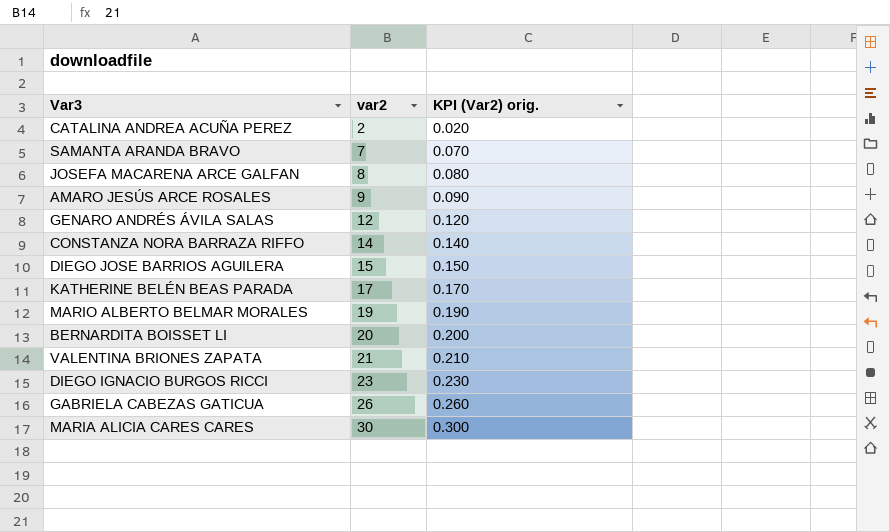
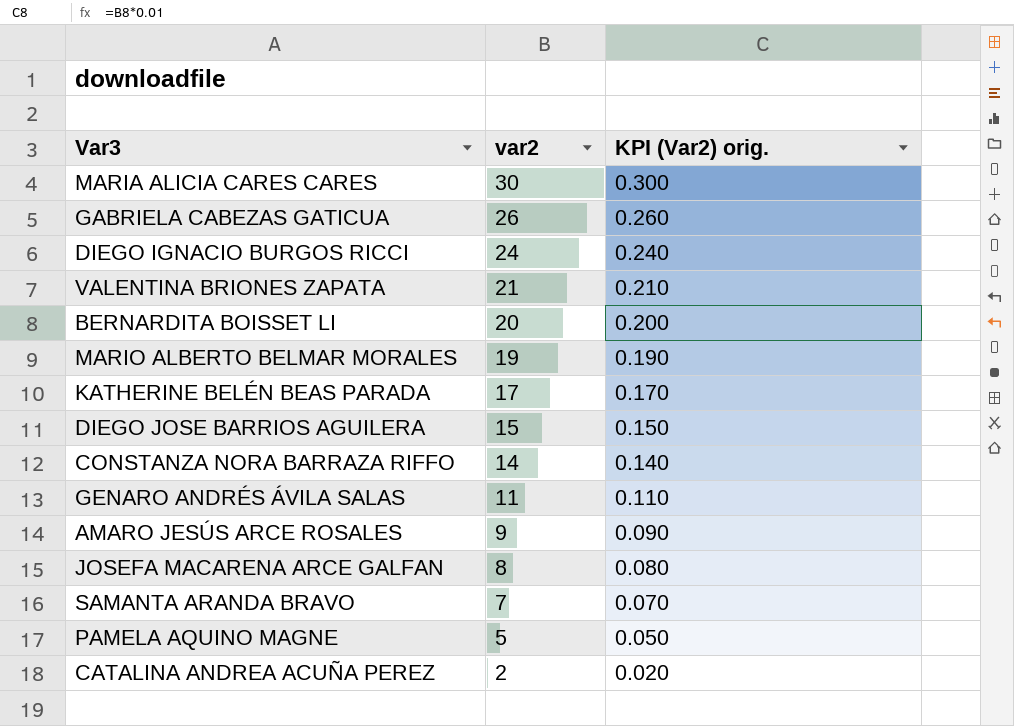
row order: var2 ascending -> var2 descending
DIEGO IGNACIO BURGOS RICCI | var2: 23 -> 24
DIEGO IGNACIO BURGOS RICCI | KPI (Var2) orig.: 0.230 -> 0.240
GENARO ANDRÉS ÁVILA SALAS | var2: 12 -> 11
GENARO ANDRÉS ÁVILA SALAS | KPI (Var2) orig.: 0.120 -> 0.110
row PAMELA AQUINO MAGNE: none -> 5 | 0.050

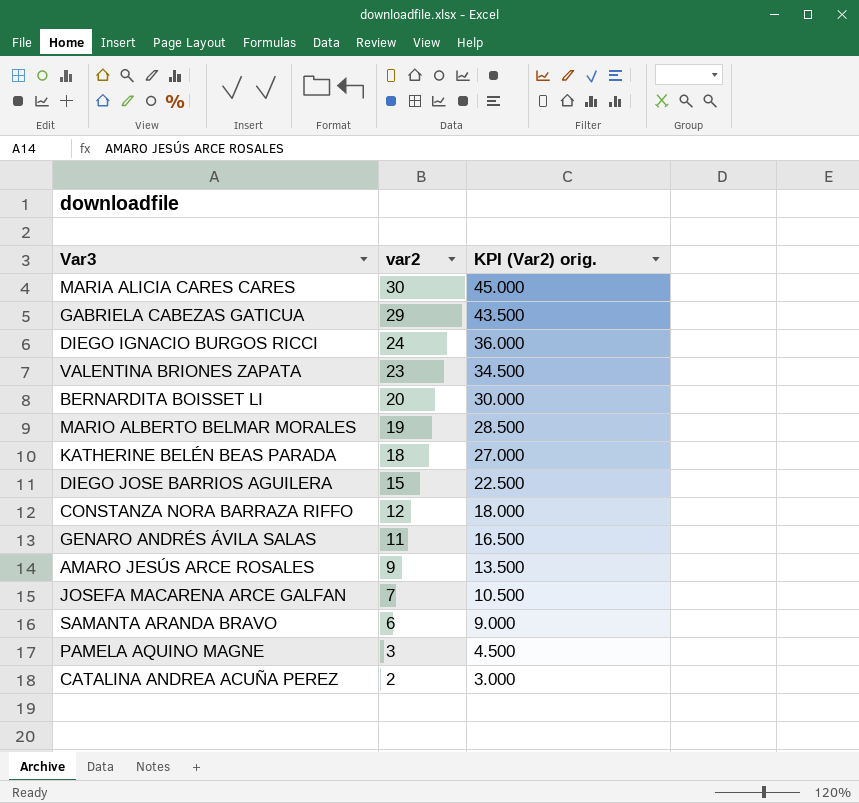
column KPI (Var2) orig. | formula: [var2] * 0.01 -> [var2] * 1.5
GABRIELA CABEZAS GATICUA | var2: 26 -> 29
VALENTINA BRIONES ZAPATA | var2: 21 -> 23
KATHERINE BELÉN BEAS PARADA | var2: 17 -> 18
CONSTANZA NORA BARRAZA RIFFO | var2: 14 -> 12
JOSEFA MACARENA ARCE GALFAN | var2: 8 -> 7
SAMANTA ARANDA BRAVO | var2: 7 -> 6
PAMELA AQUINO MAGNE | var2: 5 -> 3

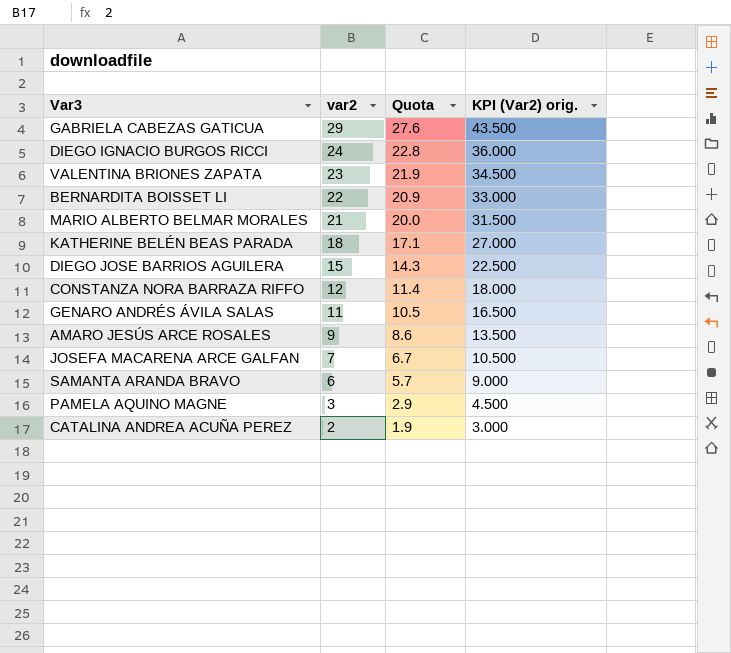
column Quota | formula: none -> [var2] * 0.95
row MARIA ALICIA CARES CARES: 30 | 45.000 -> none
BERNARDITA BOISSET LI | var2: 20 -> 22
BERNARDITA BOISSET LI | KPI (Var2) orig.: 30.000 -> 33.000
MARIO ALBERTO BELMAR MORALES | var2: 19 -> 21
MARIO ALBERTO BELMAR MORALES | KPI (Var2) orig.: 28.500 -> 31.500

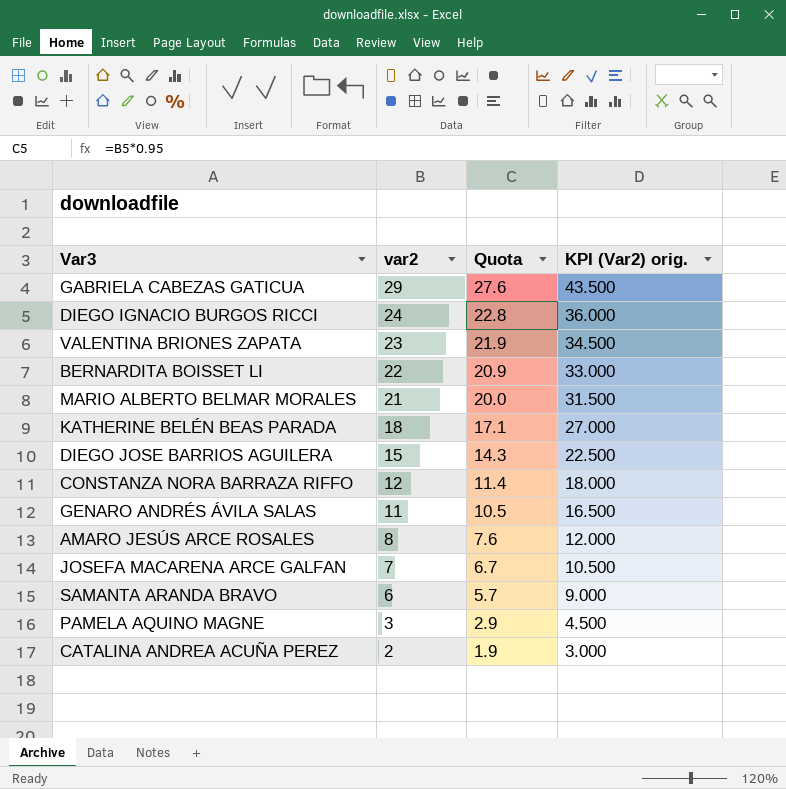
AMARO JESÚS ARCE ROSALES | var2: 9 -> 8
AMARO JESÚS ARCE ROSALES | Quota: 8.6 -> 7.6
AMARO JESÚS ARCE ROSALES | KPI (Var2) orig.: 13.500 -> 12.000

